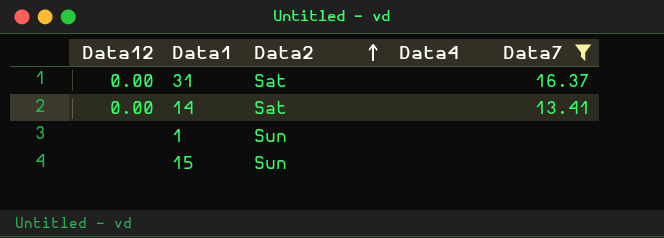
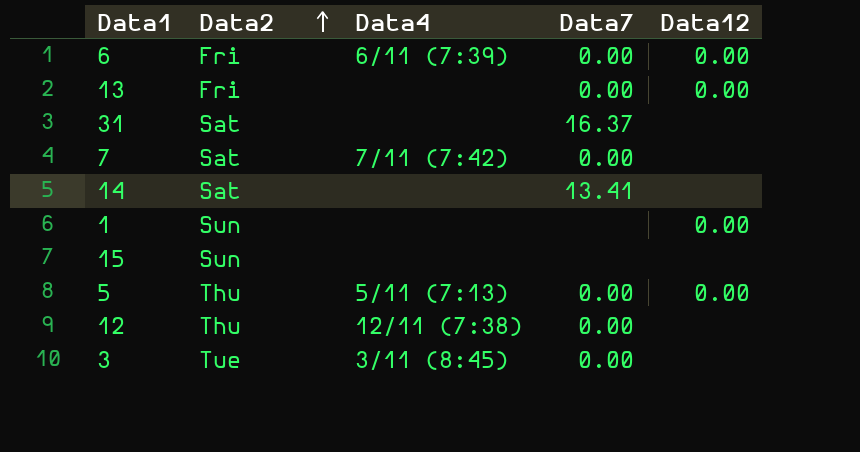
filter: Data7 != 0.00 -> none
column Data12 | position: 1 -> 5
31 | Data12: 0.00 -> none
14 | Data12: 0.00 -> none
1 | Data12: none -> 0.00

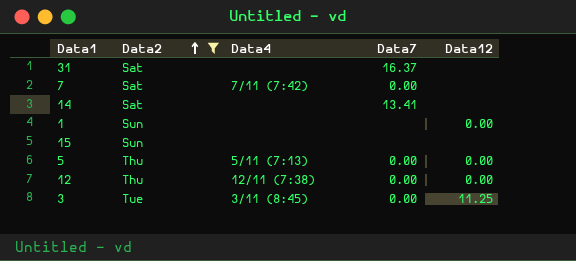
filter: none -> Data2 != Fri
12 | Data12: none -> 0.00
3 | Data12: none -> 11.25

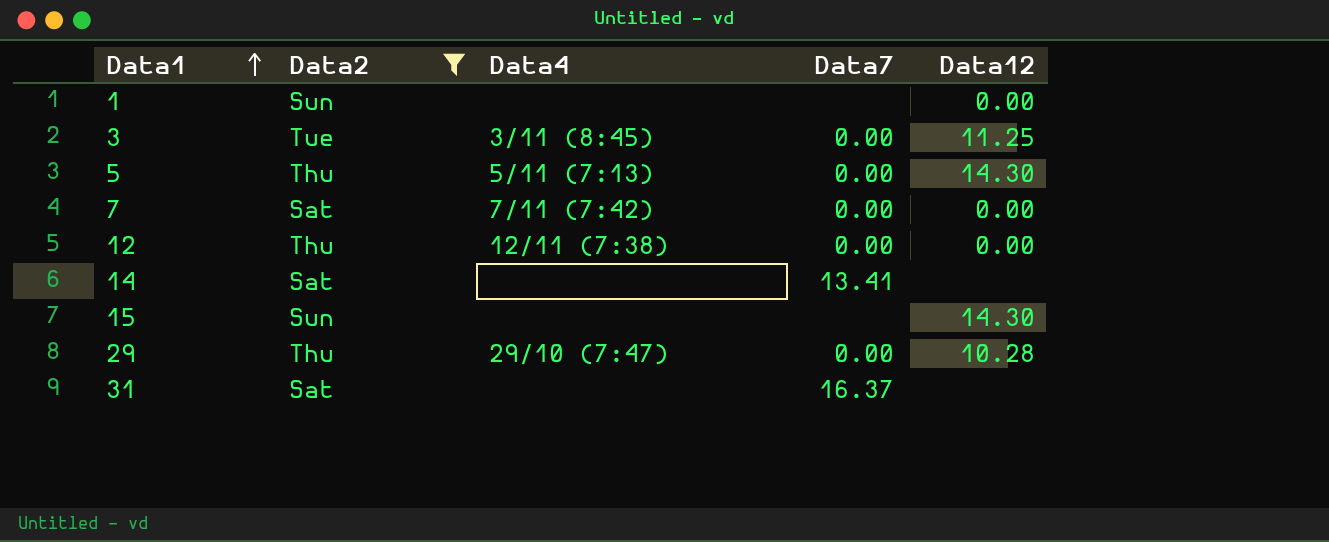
row order: Data2 ascending -> Data1 ascending
5 | Data12: 0.00 -> 14.30
7 | Data12: none -> 0.00
15 | Data12: none -> 14.30
row 29: none -> Thu | 29/10 (7:47) | 0.00 | 10.28

